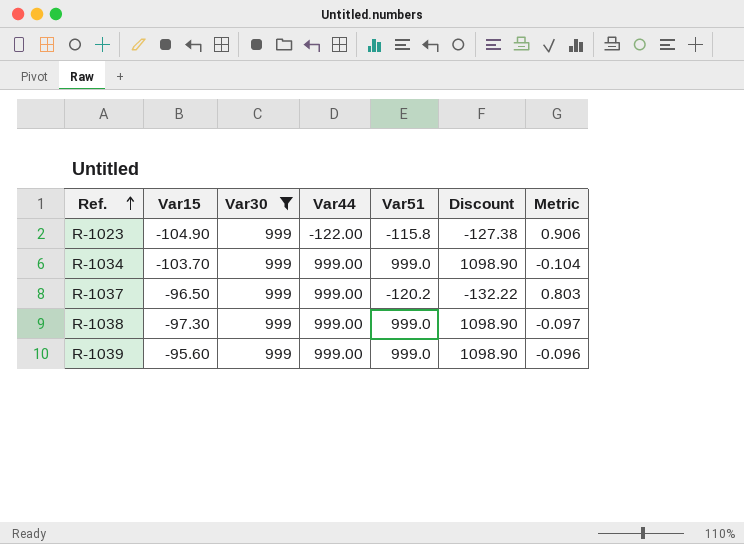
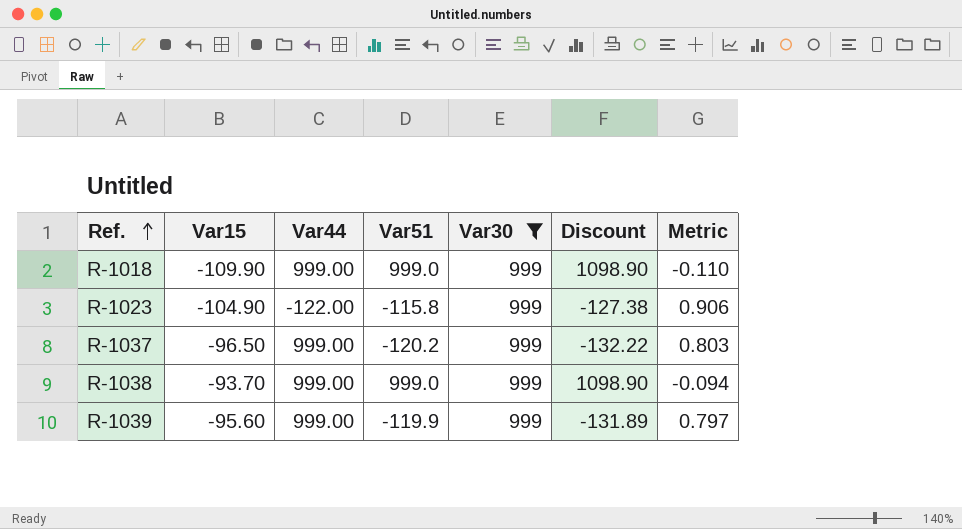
column Var30 | position: 3 -> 5
row R-1034: -103.70 | 999 | 999.00 | 999.0 | 1098.90 | -0.104 -> none
row R-1018: none -> -109.90 | 999.00 | 999.0 | 999 | 1098.90 | -0.110
R-1038 | Var15: -97.30 -> -93.70
R-1038 | Metric: -0.097 -> -0.094
R-1039 | Var51: 999.0 -> -119.9
R-1039 | Discount: 1098.90 -> -131.89
R-1039 | Metric: -0.096 -> 0.797

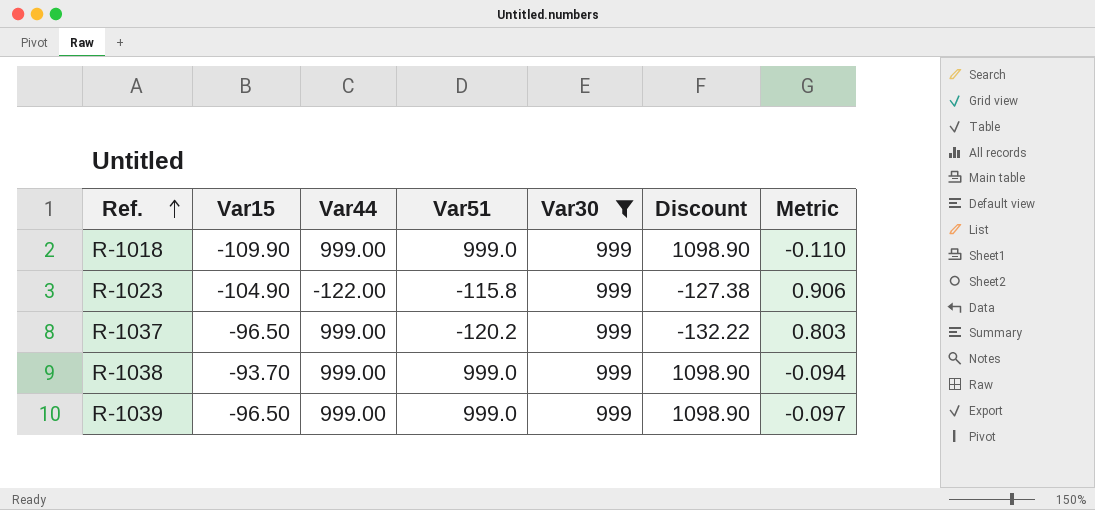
R-1039 | Var15: -95.60 -> -96.50
R-1039 | Var51: -119.9 -> 999.0
R-1039 | Discount: -131.89 -> 1098.90
R-1039 | Metric: 0.797 -> -0.097

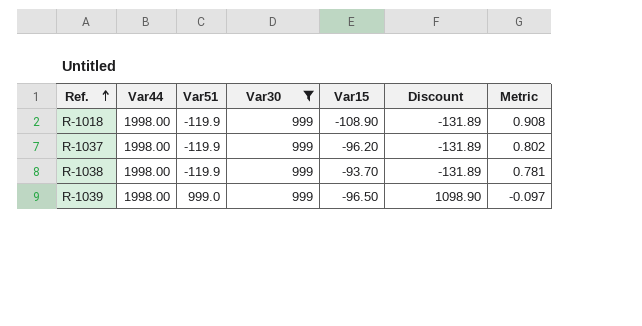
column Var15 | position: 2 -> 5
row R-1023: -104.90 | -122.00 | -115.8 | 999 | -127.38 | 0.906 -> none
R-1018 | Var44: 999.00 -> 1998.00
R-1018 | Var51: 999.0 -> -119.9
R-1018 | Var15: -109.90 -> -108.90
R-1018 | Discount: 1098.90 -> -131.89
R-1018 | Metric: -0.110 -> 0.908
R-1037 | Var44: 999.00 -> 1998.00
R-1037 | Var51: -120.2 -> -119.9
R-1037 | Var15: -96.50 -> -96.20
R-1037 | Discount: -132.22 -> -131.89
R-1037 | Metric: 0.803 -> 0.802
R-1038 | Var44: 999.00 -> 1998.00
R-1038 | Var51: 999.0 -> -119.9
R-1038 | Discount: 1098.90 -> -131.89
R-1038 | Metric: -0.094 -> 0.781
R-1039 | Var44: 999.00 -> 1998.00

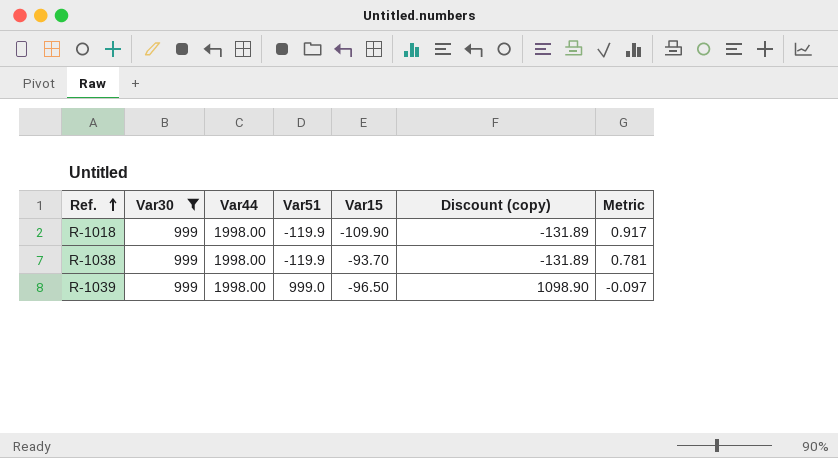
column Var30 | position: 4 -> 2
column name: Discount -> Discount (copy)
row R-1037: 1998.00 | -119.9 | 999 | -96.20 | -131.89 | 0.802 -> none
R-1018 | Var15: -108.90 -> -109.90
R-1018 | Metric: 0.908 -> 0.917

